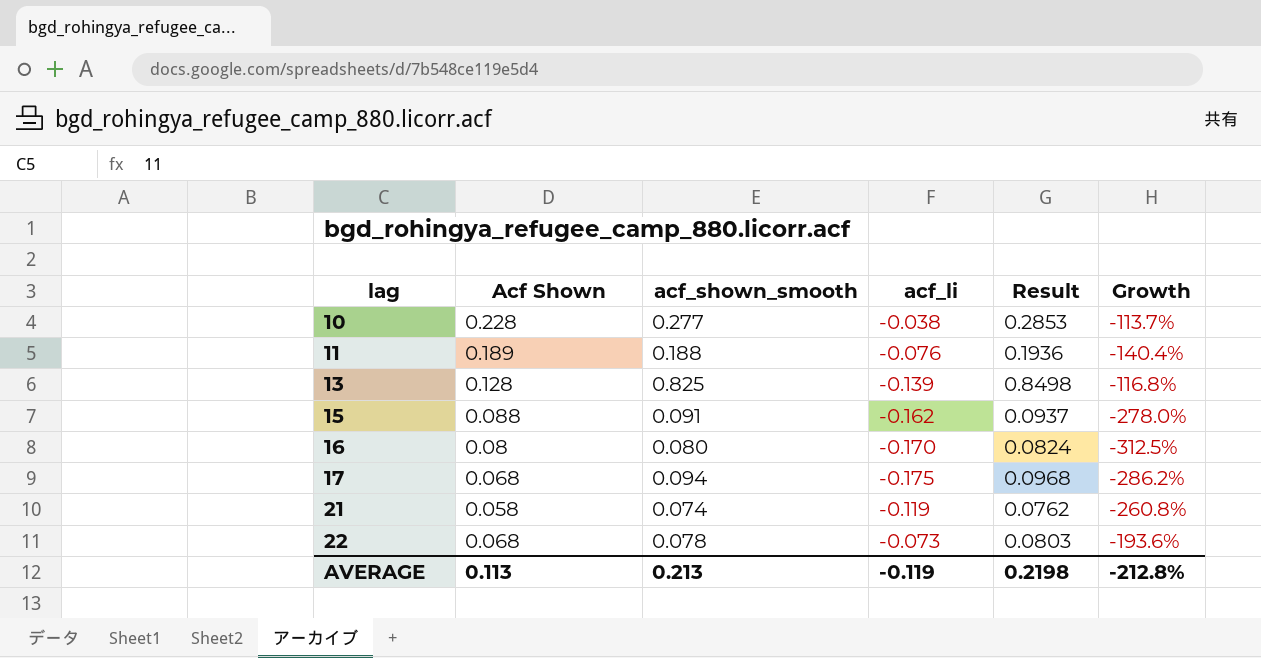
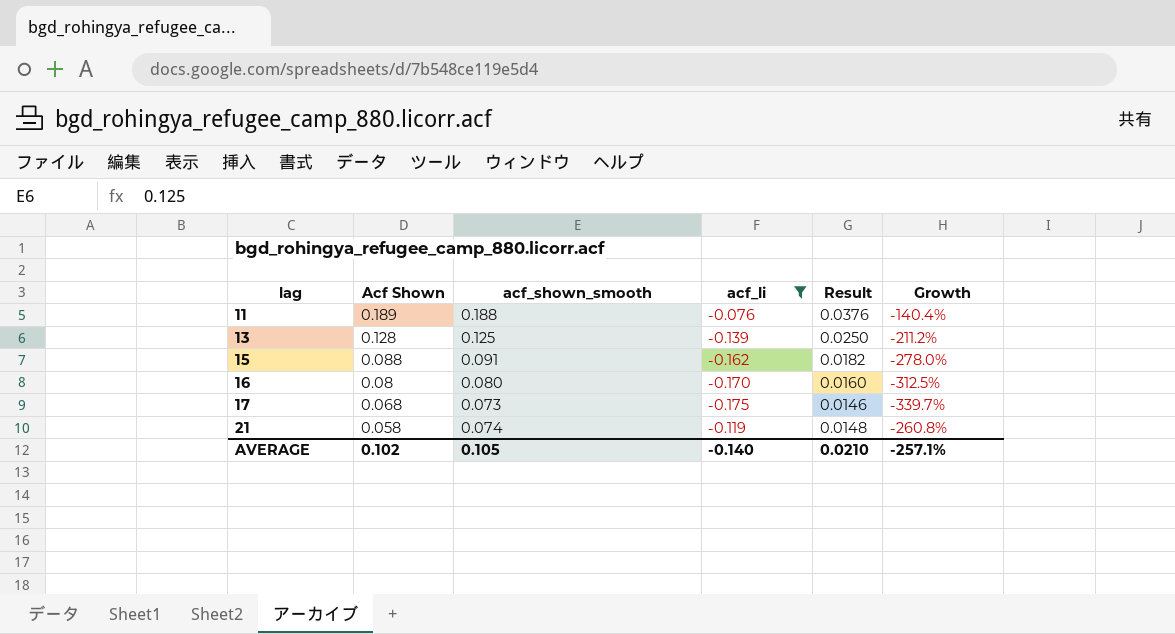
filter: none -> acf_li <= -0.076
column Result | formula: [acf_shown_smooth] * 1.03 -> [acf_shown_smooth] * 0.2
13 | acf_shown_smooth: 0.825 -> 0.125
13 | Growth: -116.8% -> -211.2%
17 | acf_shown_smooth: 0.094 -> 0.073
17 | Growth: -286.2% -> -339.7%
AVERAGE | Acf Shown: 0.113 -> 0.102
AVERAGE | acf_shown_smooth: 0.213 -> 0.105
AVERAGE | acf_li: -0.119 -> -0.140
AVERAGE | Result: 0.2198 -> 0.0210
AVERAGE | Growth: -212.8% -> -257.1%

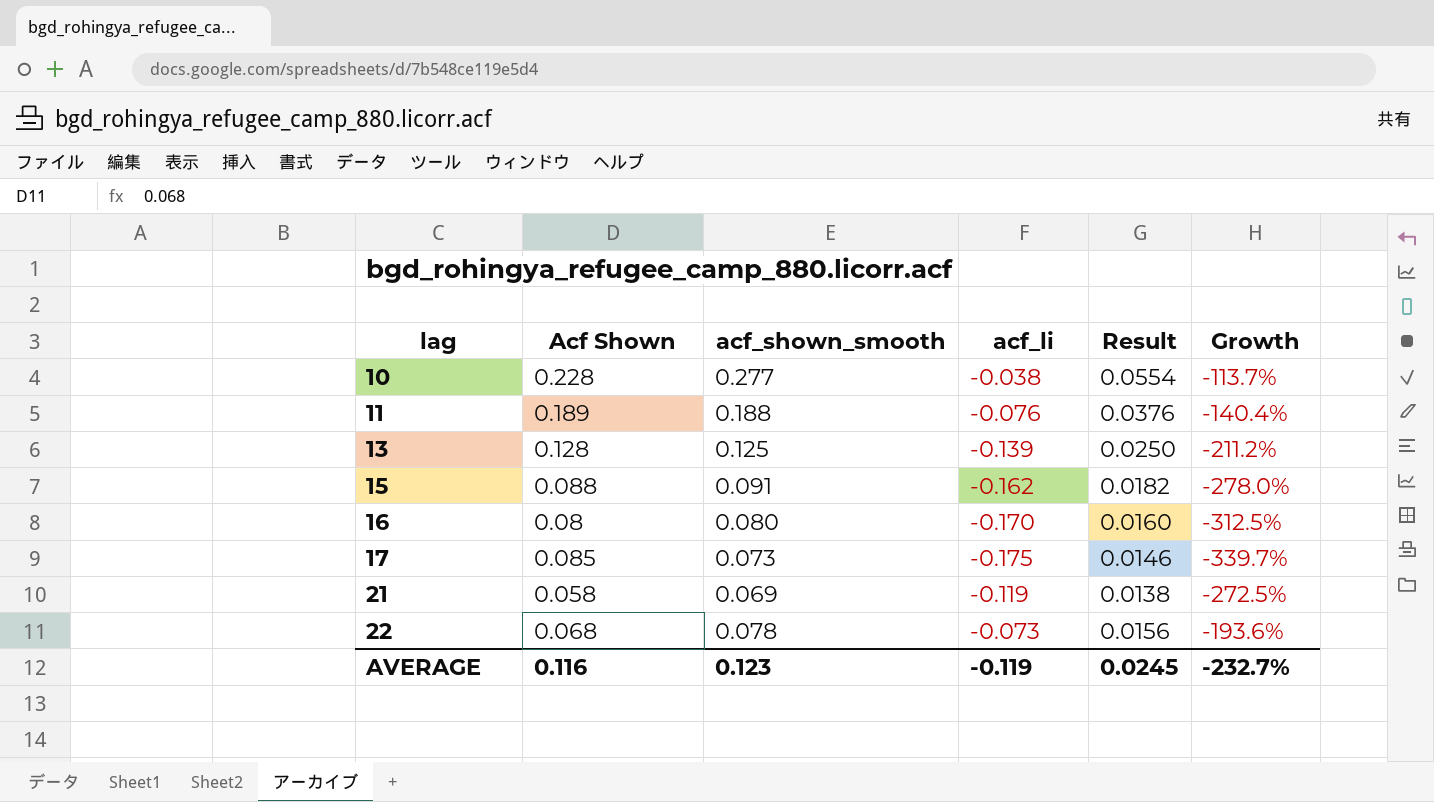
filter: acf_li <= -0.076 -> none
17 | Acf Shown: 0.068 -> 0.085
21 | acf_shown_smooth: 0.074 -> 0.069
21 | Result: 0.0148 -> 0.0138
21 | Growth: -260.8% -> -272.5%
AVERAGE | Acf Shown: 0.102 -> 0.116
AVERAGE | acf_shown_smooth: 0.105 -> 0.123
AVERAGE | acf_li: -0.140 -> -0.119
AVERAGE | Result: 0.0210 -> 0.0245
AVERAGE | Growth: -257.1% -> -232.7%

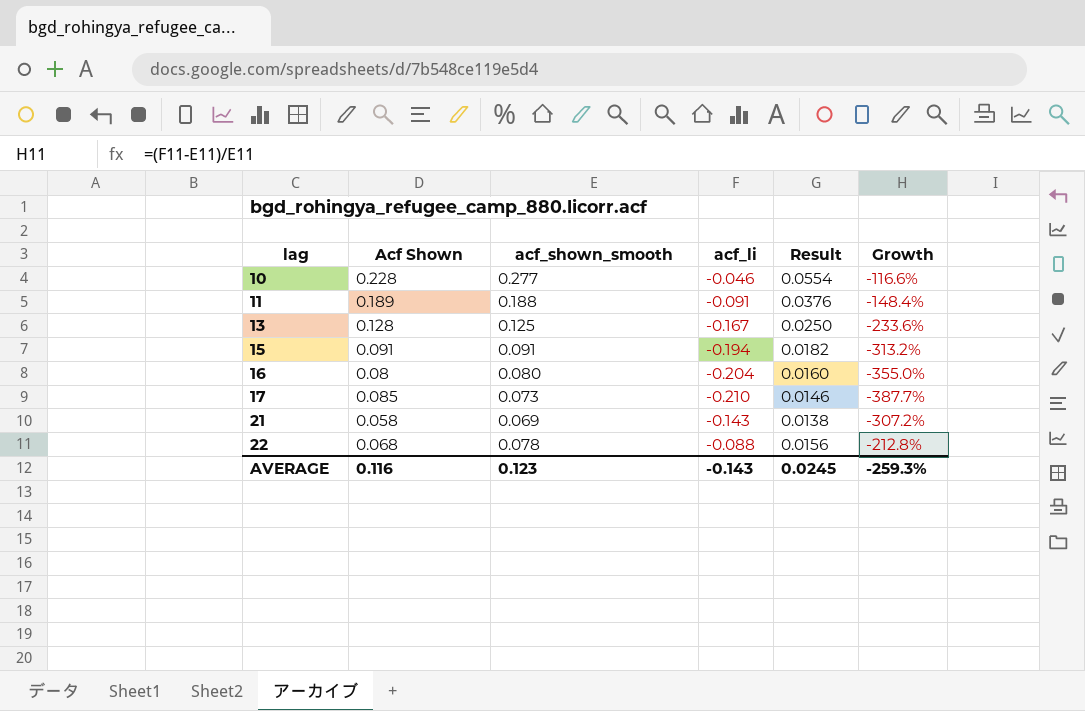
10 | acf_li: -0.038 -> -0.046
10 | Growth: -113.7% -> -116.6%
11 | acf_li: -0.076 -> -0.091
11 | Growth: -140.4% -> -148.4%
13 | acf_li: -0.139 -> -0.167
13 | Growth: -211.2% -> -233.6%
15 | Acf Shown: 0.088 -> 0.091
15 | acf_li: -0.162 -> -0.194
15 | Growth: -278.0% -> -313.2%
16 | acf_li: -0.170 -> -0.204
16 | Growth: -312.5% -> -355.0%
17 | acf_li: -0.175 -> -0.210
17 | Growth: -339.7% -> -387.7%
21 | acf_li: -0.119 -> -0.143
21 | Growth: -272.5% -> -307.2%
22 | acf_li: -0.073 -> -0.088
22 | Growth: -193.6% -> -212.8%
AVERAGE | acf_li: -0.119 -> -0.143
AVERAGE | Growth: -232.7% -> -259.3%

